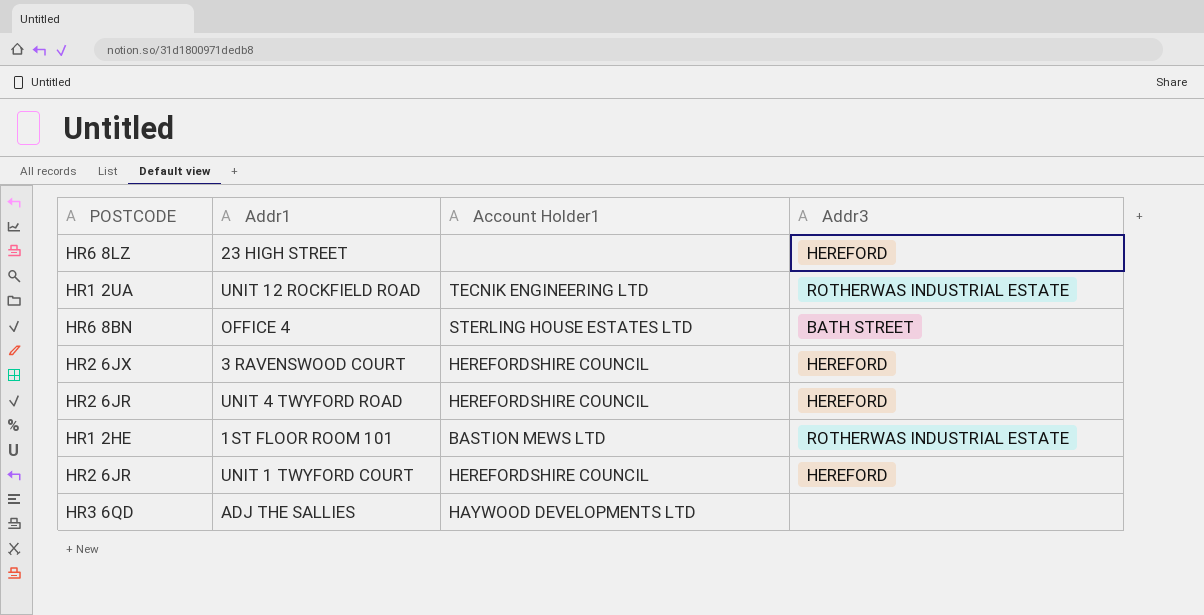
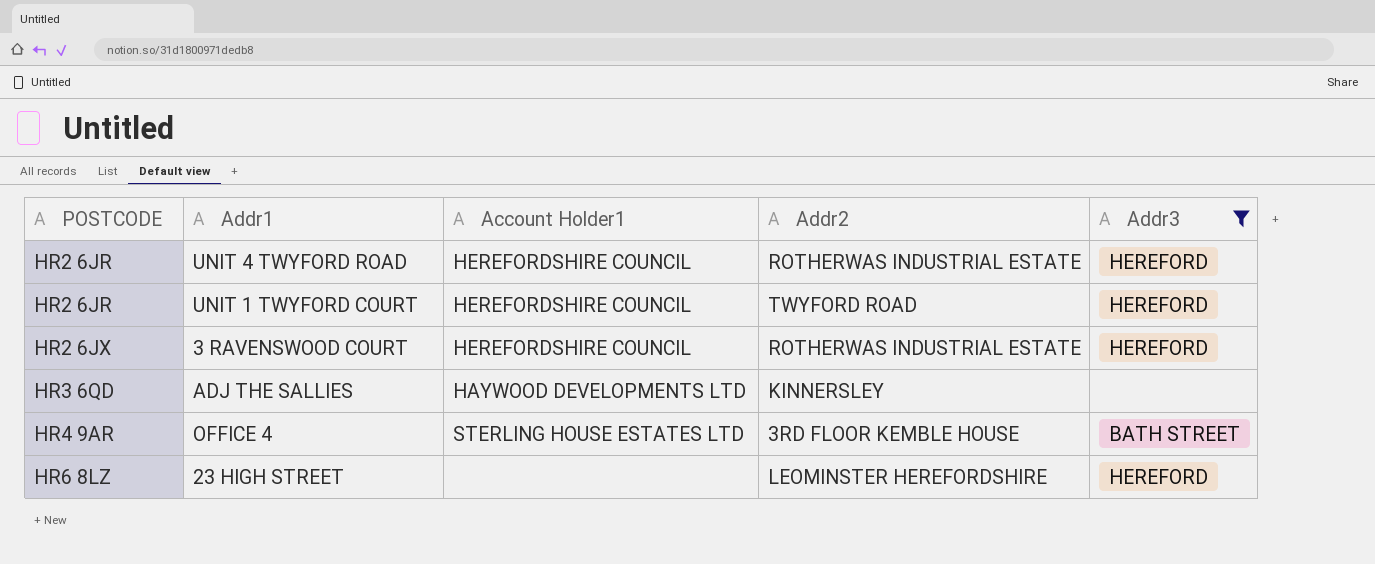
filter: none -> Addr3 != ROTHERWAS INDUSTRIAL ESTATE
row order: none -> POSTCODE ascending
column Addr2 | position: none -> 4
OFFICE 4 | POSTCODE: HR6 8BN -> HR4 9AR

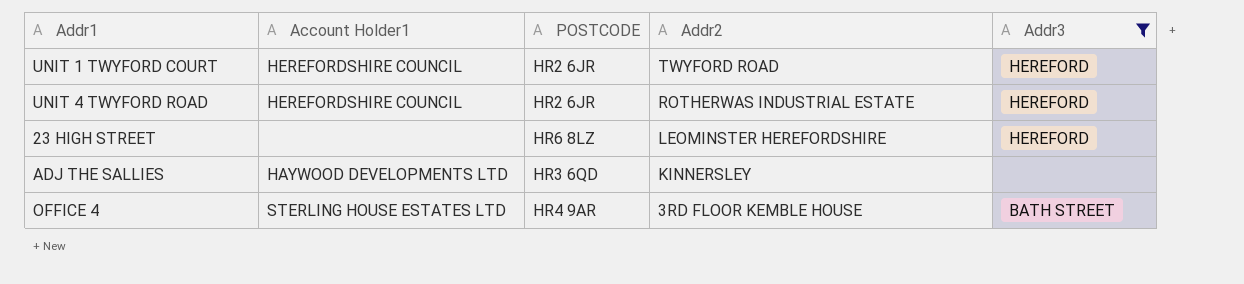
row order: POSTCODE ascending -> Addr2 descending
column POSTCODE | position: 1 -> 3
row 3 RAVENSWOOD COURT: HR2 6JX | HEREFORDSHIRE COUNCIL | ROTHERWAS INDUSTRIAL ESTATE | HEREFORD -> none

